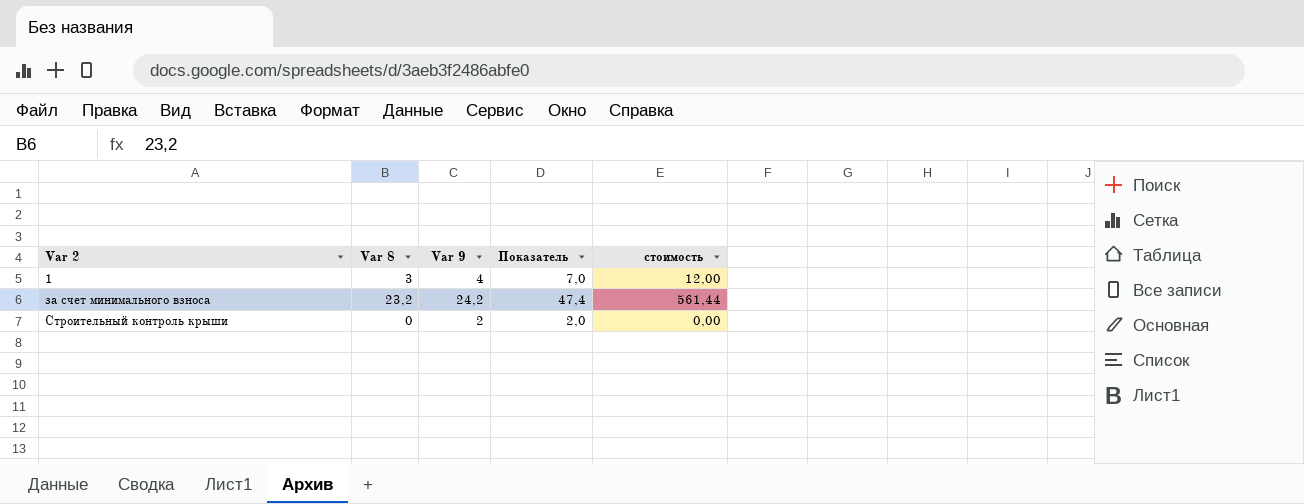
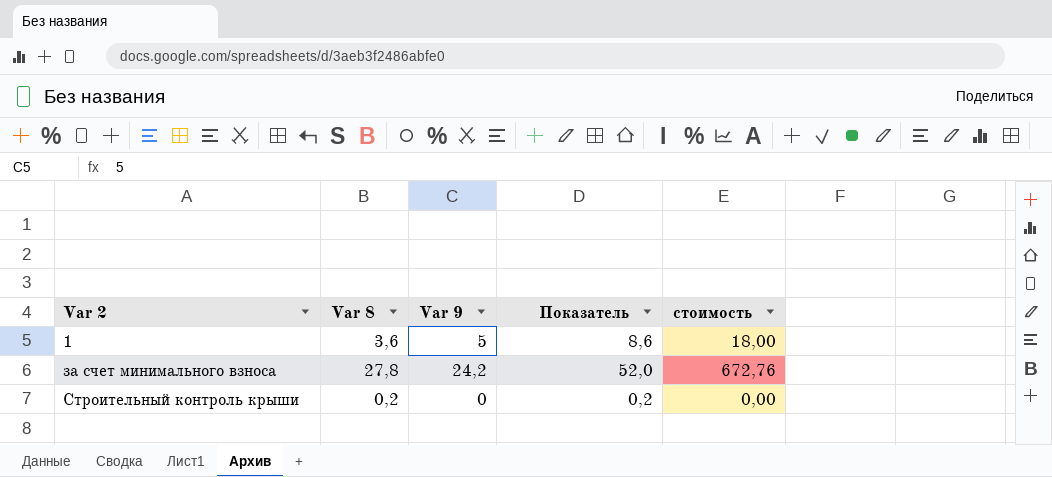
1 | Var 8: 3 -> 3,6
1 | Var 9: 4 -> 5
1 | Показатель: 7,0 -> 8,6
1 | стоимость: 12,00 -> 18,00
за счет минимального взноса | Var 8: 23,2 -> 27,8
за счет минимального взноса | Показатель: 47,4 -> 52,0
за счет минимального взноса | стоимость: 561,44 -> 672,76
Строительный контроль крыши | Var 8: 0 -> 0,2
Строительный контроль крыши | Var 9: 2 -> 0
Строительный контроль крыши | Показатель: 2,0 -> 0,2

